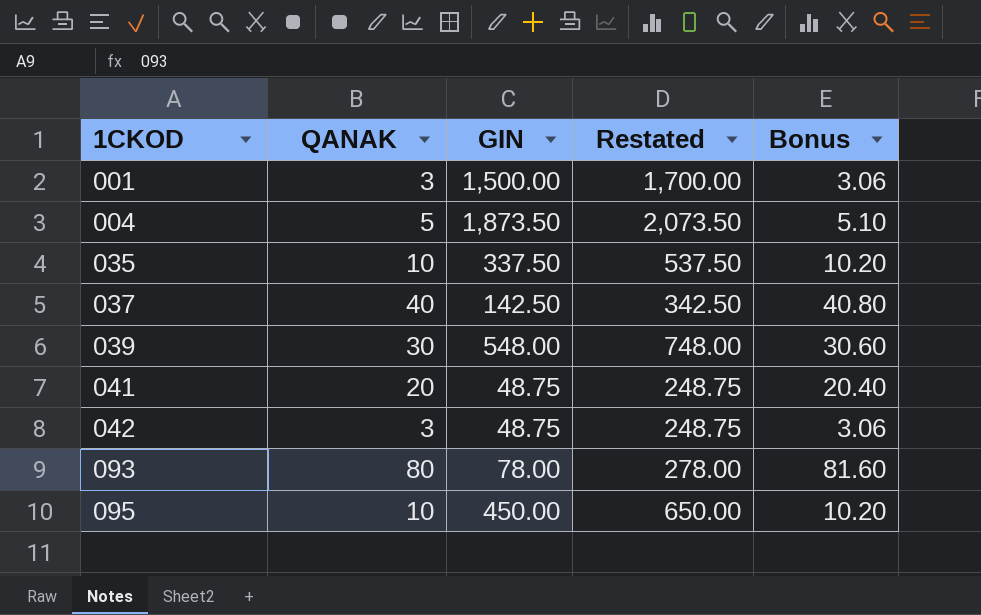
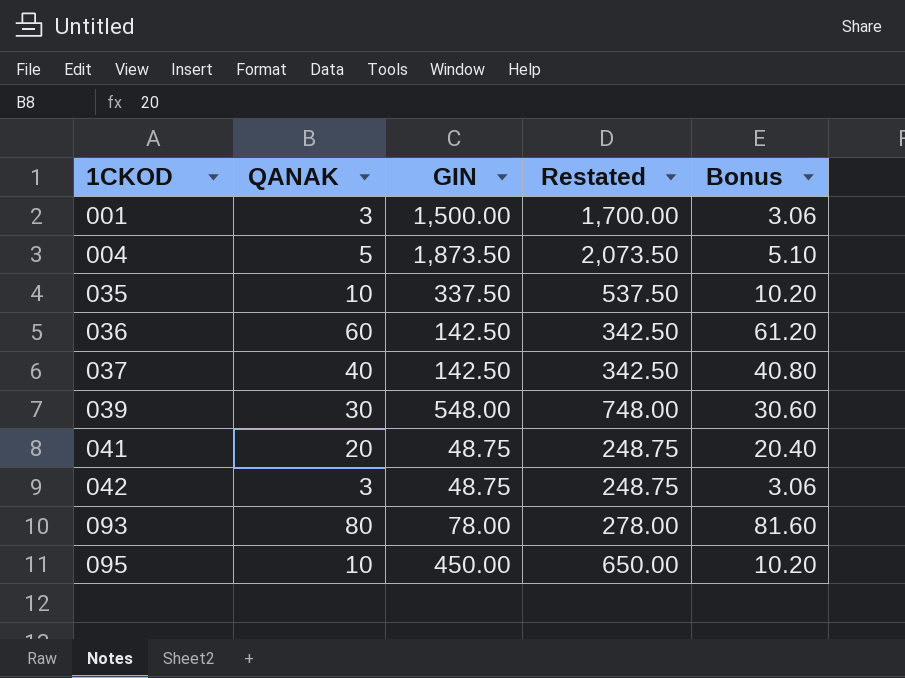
row 036: none -> 60 | 142.50 | 342.50 | 61.20

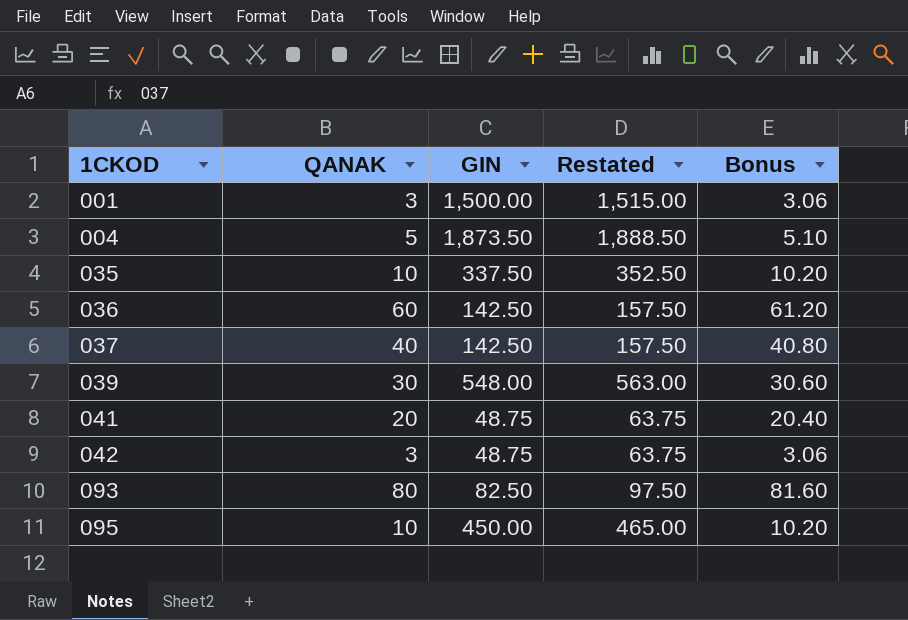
column Restated | formula: [GIN] + 200 -> [GIN] + 15
093 | GIN: 78.00 -> 82.50

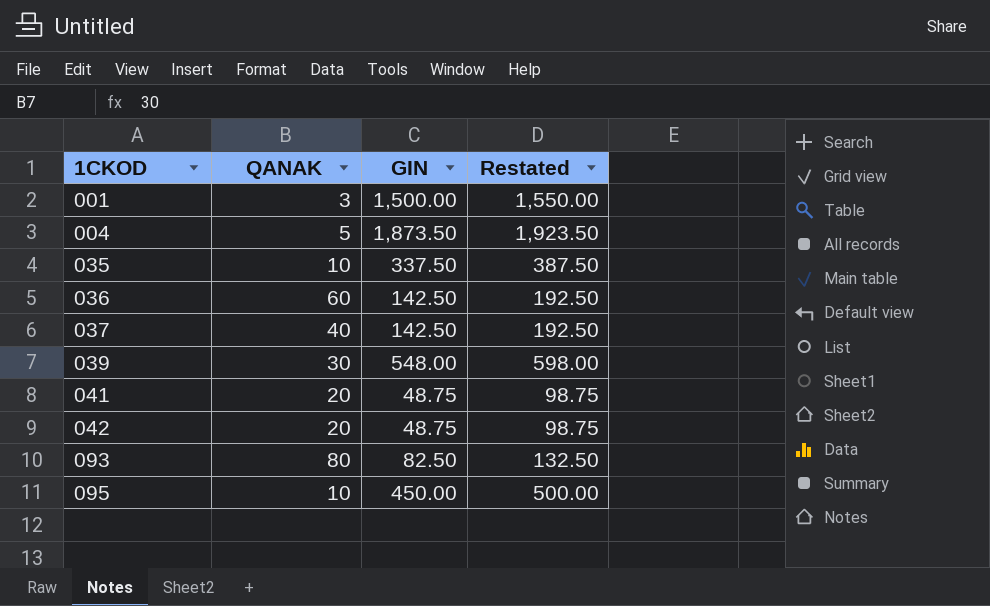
column Bonus | formula: [QANAK] * 1.02 -> none
column Restated | formula: [GIN] + 15 -> [GIN] + 50
042 | QANAK: 3 -> 20

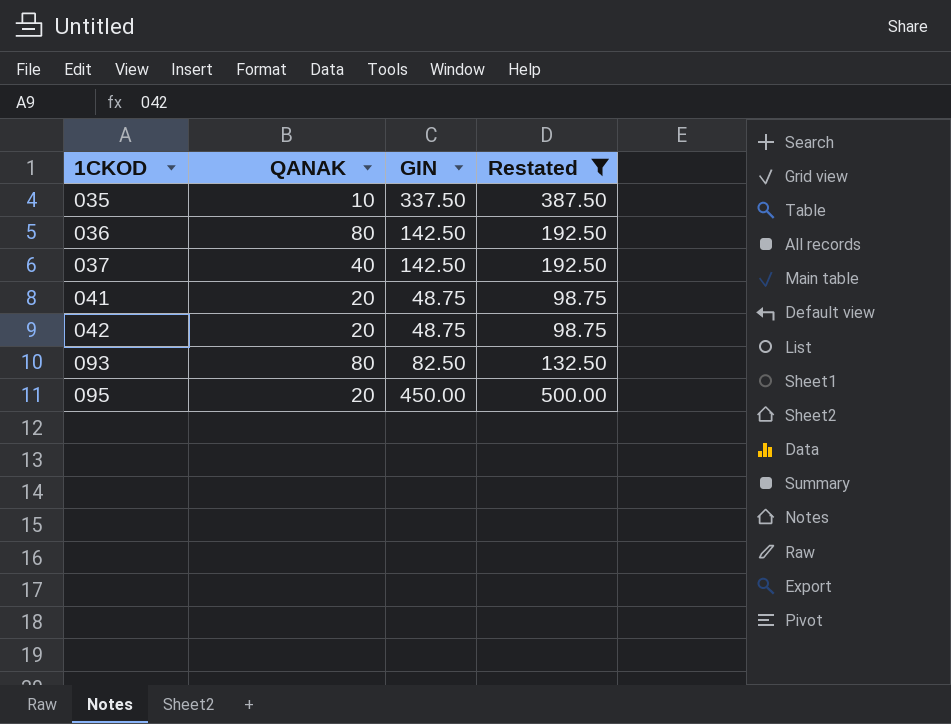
filter: none -> Restated <= 500.00
036 | QANAK: 60 -> 80
095 | QANAK: 10 -> 20

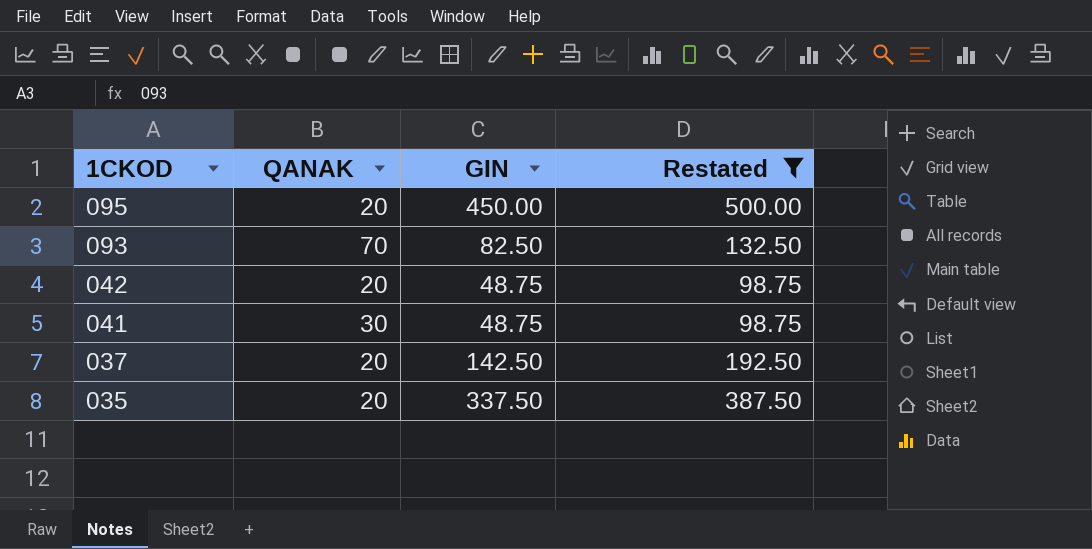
row order: 1CKOD ascending -> 1CKOD descending
row 036: 80 | 142.50 | 192.50 -> none
093 | QANAK: 80 -> 70
041 | QANAK: 20 -> 30
037 | QANAK: 40 -> 20
035 | QANAK: 10 -> 20

